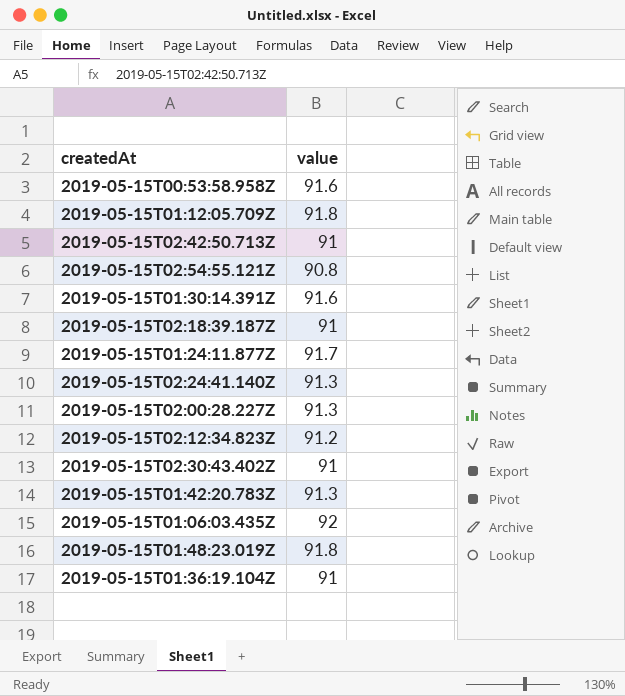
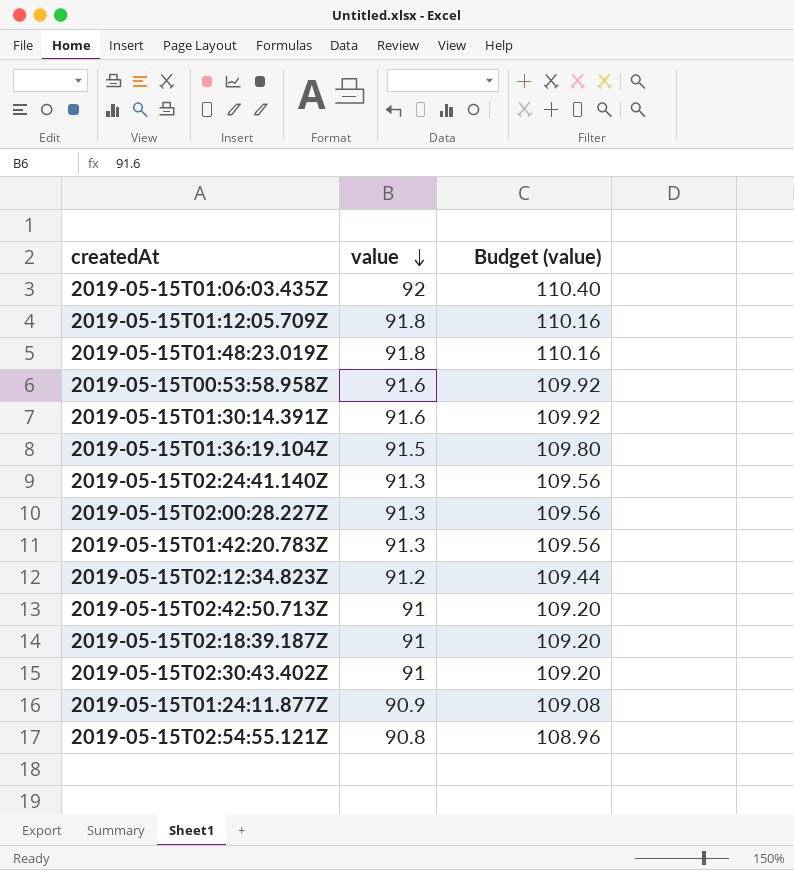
row order: none -> value descending
column Budget (value) | formula: none -> [value] * 1.2
2019-05-15T01:36:19.104Z | value: 91 -> 91.5
2019-05-15T01:24:11.877Z | value: 91.7 -> 90.9

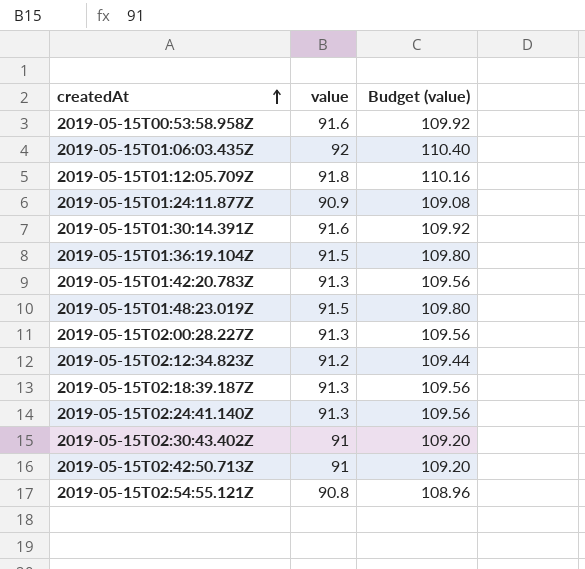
row order: value descending -> createdAt ascending
2019-05-15T01:48:23.019Z | value: 91.8 -> 91.5
2019-05-15T01:48:23.019Z | Budget (value): 110.16 -> 109.80
2019-05-15T02:18:39.187Z | value: 91 -> 91.3
2019-05-15T02:18:39.187Z | Budget (value): 109.20 -> 109.56

